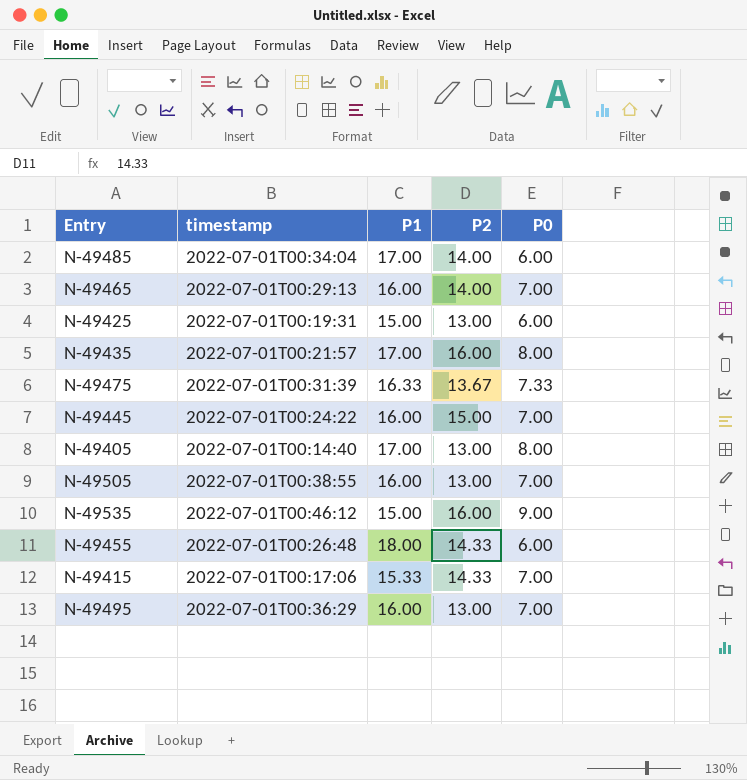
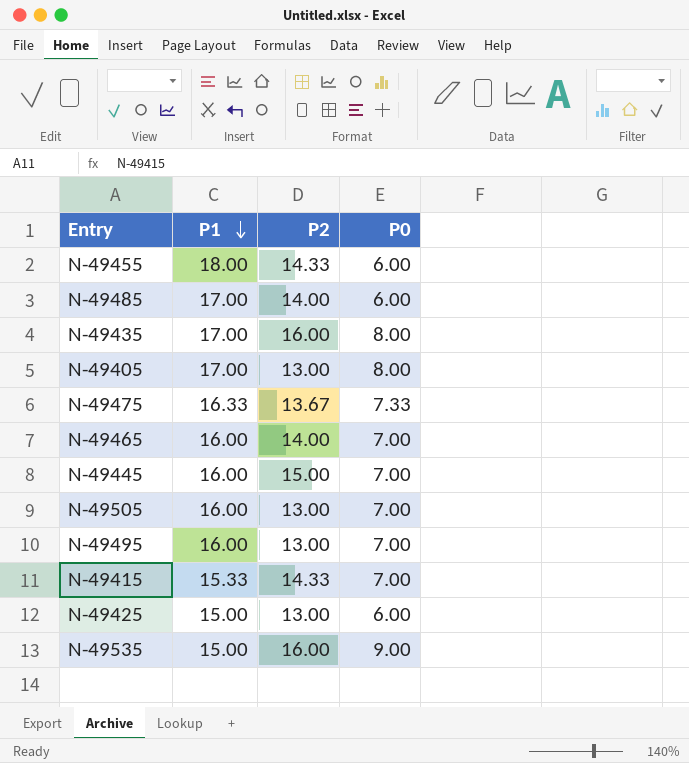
row order: none -> P1 descending
column timestamp | position: 2 -> none

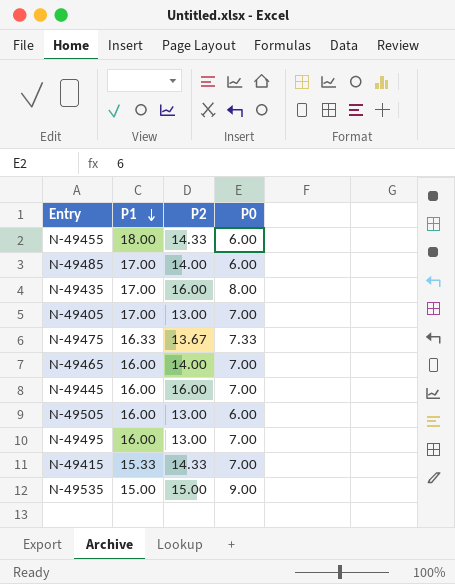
row N-49425: 15.00 | 13.00 | 6.00 -> none
N-49405 | P0: 8.00 -> 7.00
N-49445 | P2: 15.00 -> 16.00
N-49505 | P0: 7.00 -> 6.00
N-49535 | P2: 16.00 -> 15.00

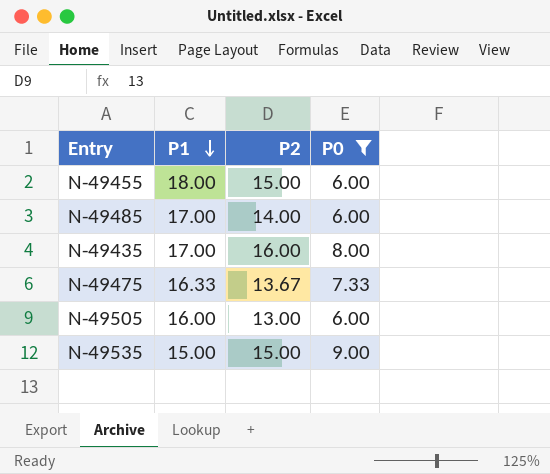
filter: none -> P0 != 7.00
N-49455 | P2: 14.33 -> 15.00

